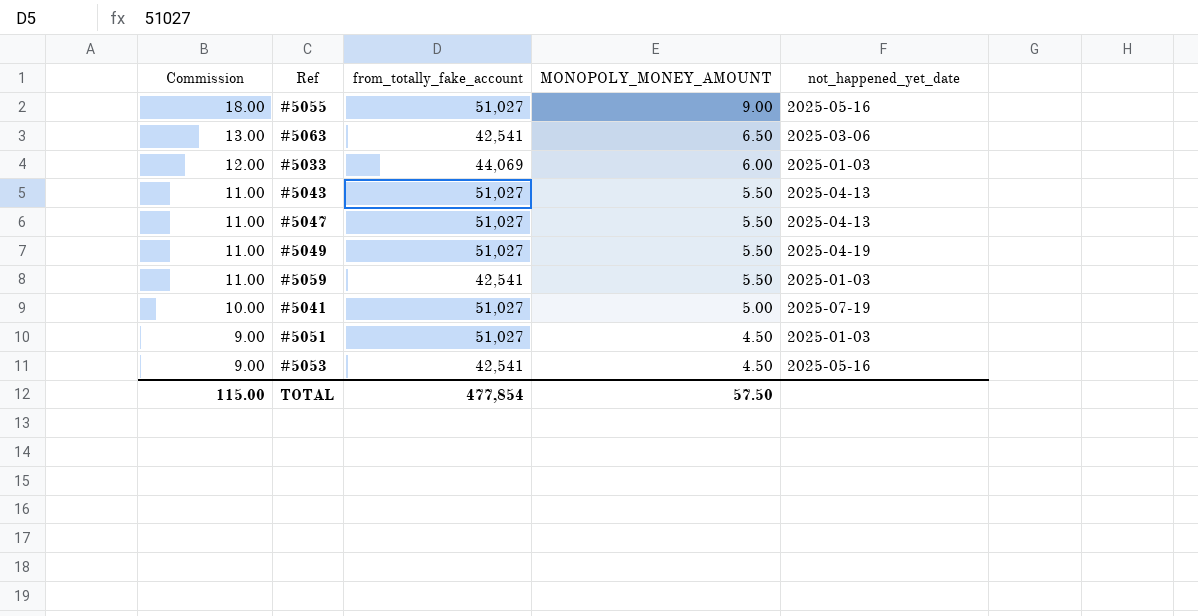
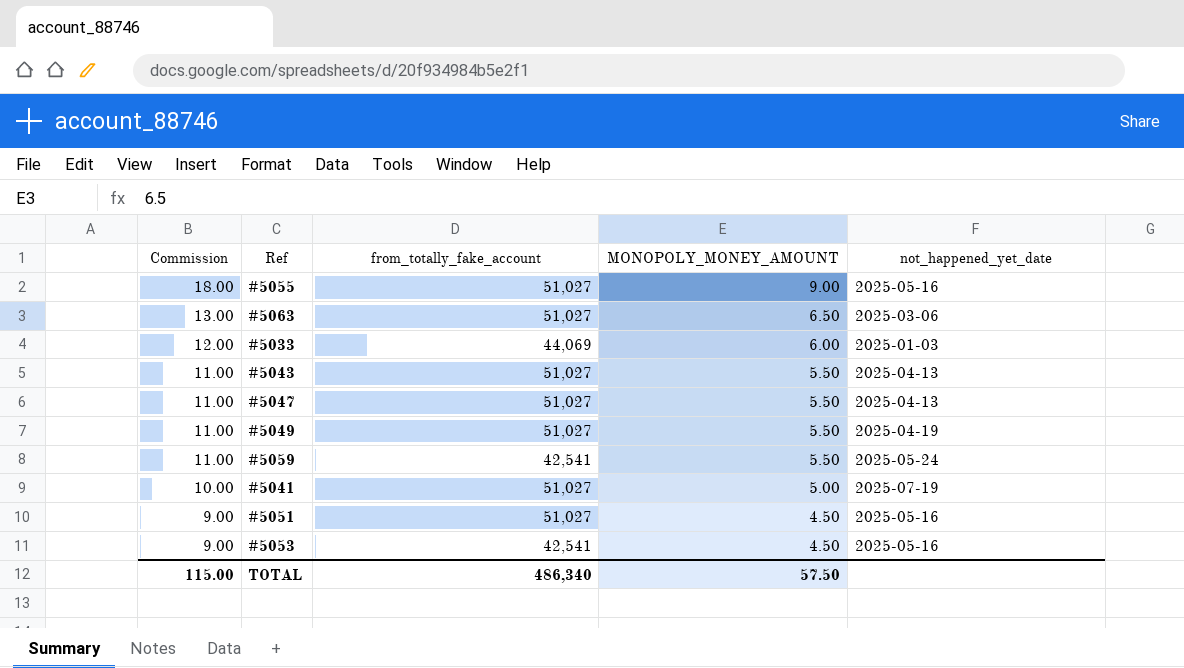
#5063 | from_totally_fake_account: 42,541 -> 51,027
#5059 | not_happened_yet_date: 2025-01-03 -> 2025-05-24
#5051 | not_happened_yet_date: 2025-01-03 -> 2025-05-16
TOTAL | from_totally_fake_account: 477,854 -> 486,340

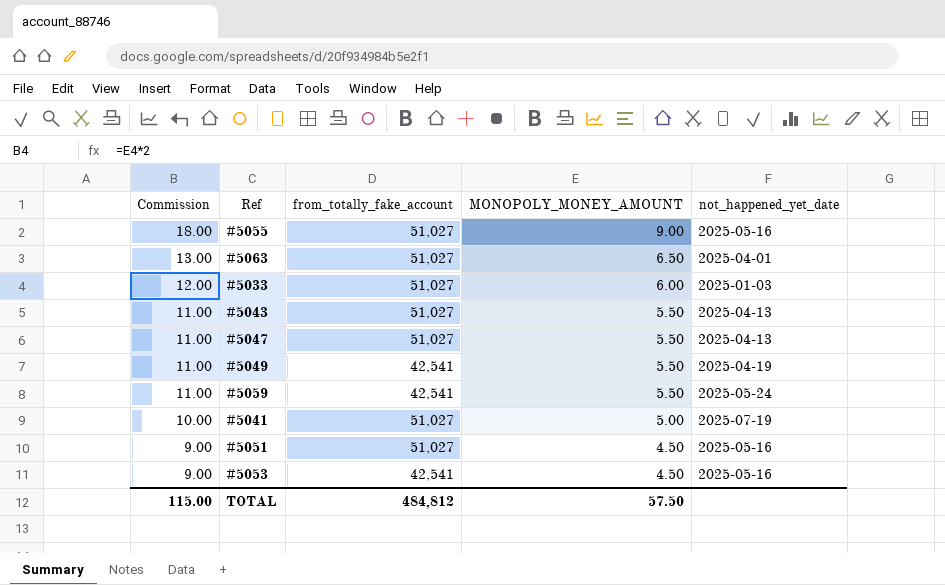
#5063 | not_happened_yet_date: 2025-03-06 -> 2025-04-01
#5033 | from_totally_fake_account: 44,069 -> 51,027
#5049 | from_totally_fake_account: 51,027 -> 42,541
TOTAL | from_totally_fake_account: 486,340 -> 484,812

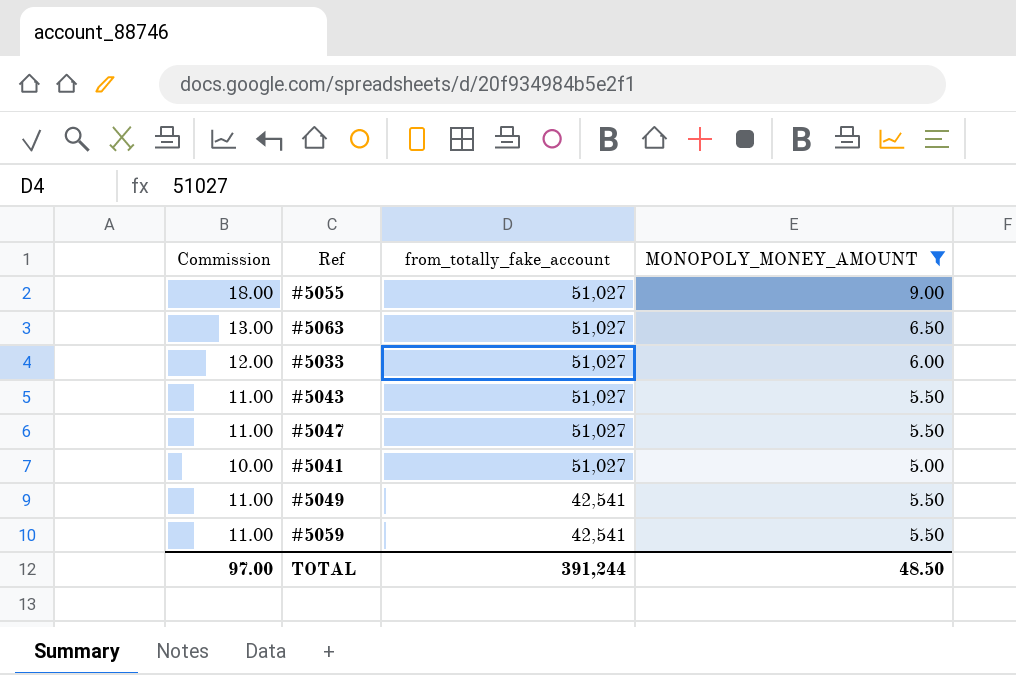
filter: none -> MONOPOLY_MONEY_AMOUNT != 4.50
row order: Commission descending -> from_totally_fake_account descending
column not_happened_yet_date | position: 5 -> none
TOTAL | Commission: 115.00 -> 97.00
TOTAL | from_totally_fake_account: 484,812 -> 391,244
TOTAL | MONOPOLY_MONEY_AMOUNT: 57.50 -> 48.50

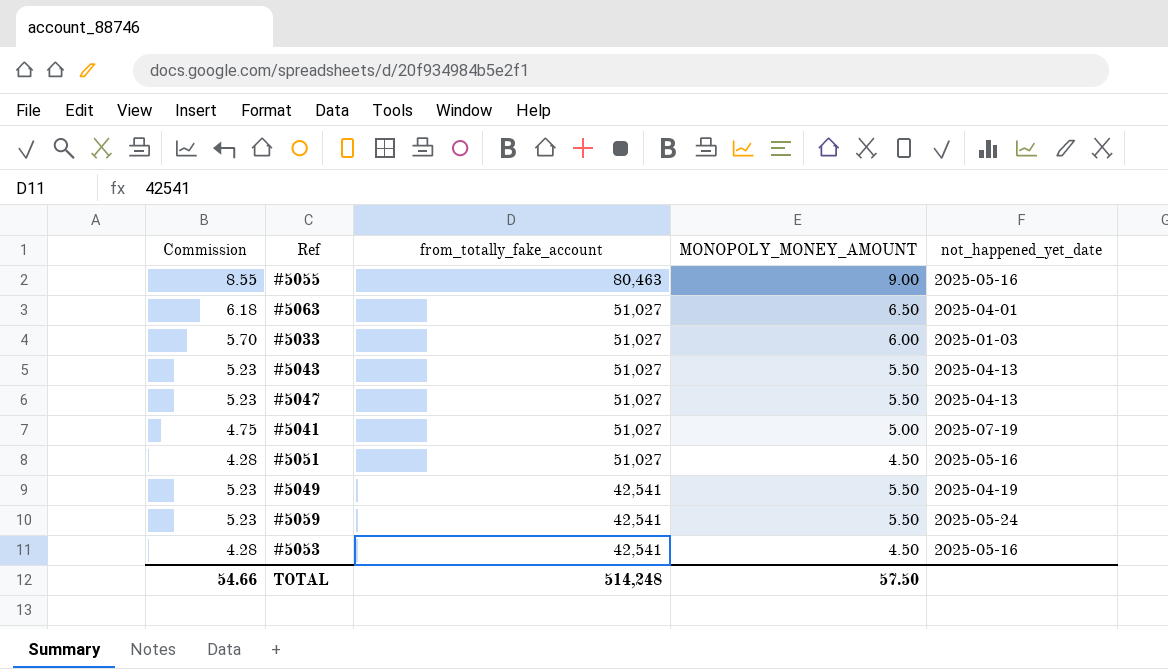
filter: MONOPOLY_MONEY_AMOUNT != 4.50 -> none
column Commission | formula: [MONOPOLY_MONEY_AMOUNT] * 2 -> [MONOPOLY_MONEY_AMOUNT] * 0.95
column not_happened_yet_date | position: none -> 5
#5055 | from_totally_fake_account: 51,027 -> 80,463
TOTAL | Commission: 97.00 -> 54.66
TOTAL | from_totally_fake_account: 391,244 -> 514,248
TOTAL | MONOPOLY_MONEY_AMOUNT: 48.50 -> 57.50

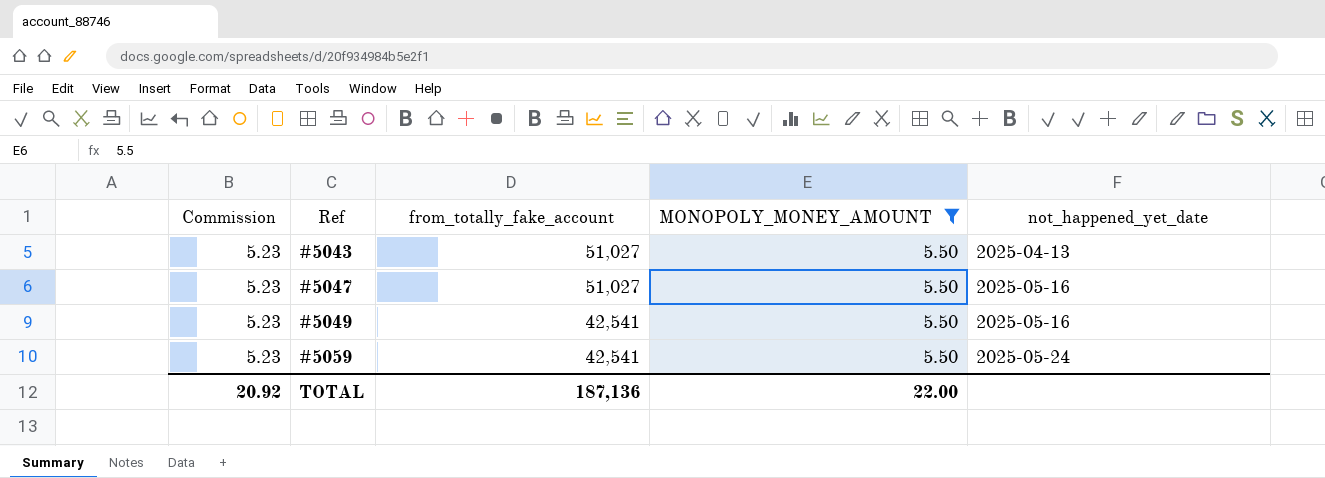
filter: none -> MONOPOLY_MONEY_AMOUNT = 5.50
#5047 | not_happened_yet_date: 2025-04-13 -> 2025-05-16
#5049 | not_happened_yet_date: 2025-04-19 -> 2025-05-16
TOTAL | Commission: 54.66 -> 20.92
TOTAL | from_totally_fake_account: 514,248 -> 187,136
TOTAL | MONOPOLY_MONEY_AMOUNT: 57.50 -> 22.00

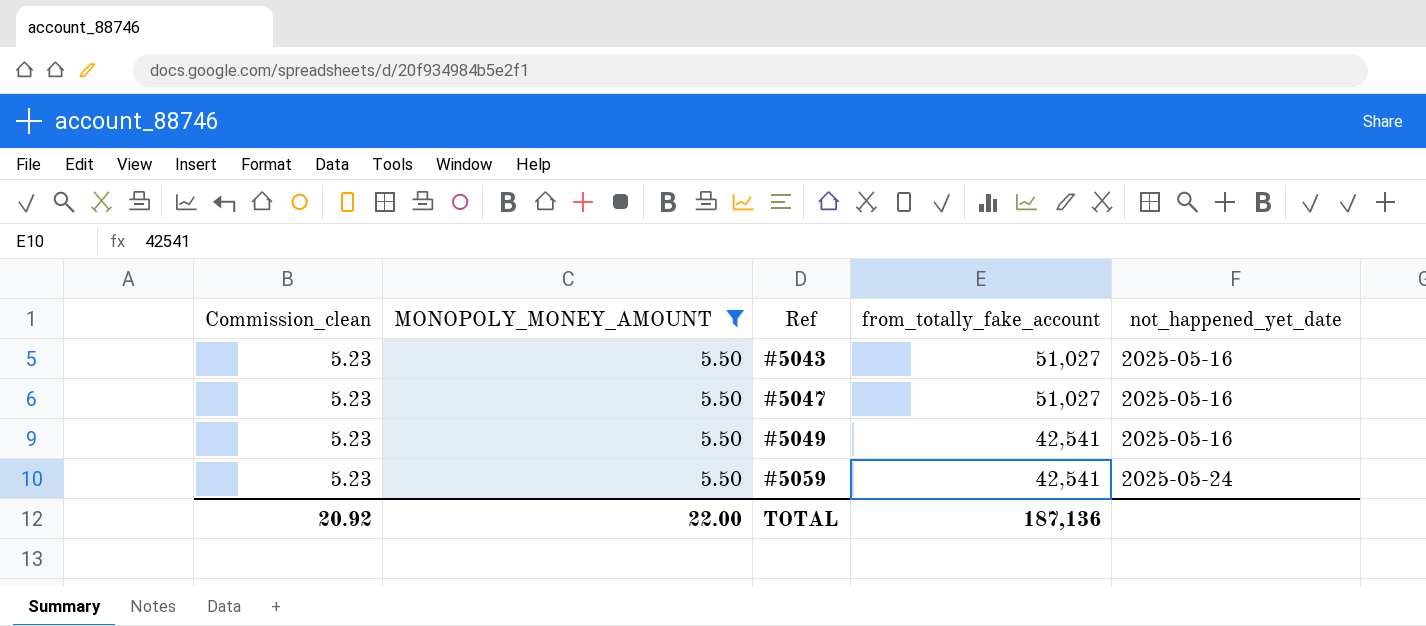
column name: Commission -> Commission_clean
column MONOPOLY_MONEY_AMOUNT | position: 4 -> 2
#5043 | not_happened_yet_date: 2025-04-13 -> 2025-05-16

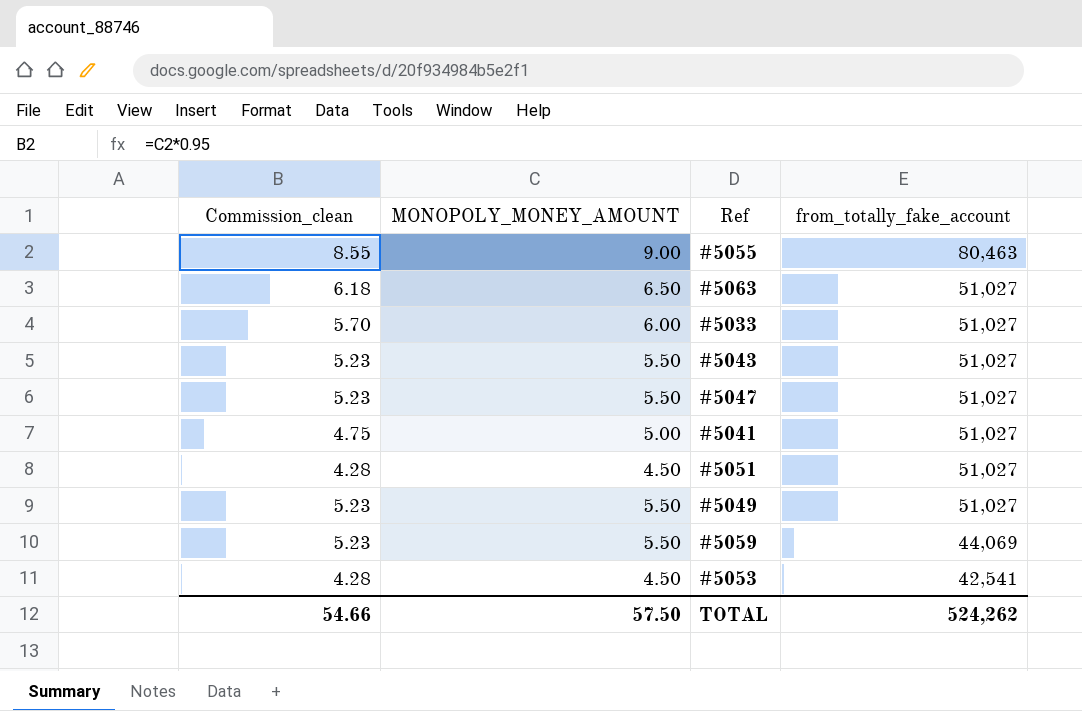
filter: MONOPOLY_MONEY_AMOUNT = 5.50 -> none
column not_happened_yet_date | position: 5 -> none
#5049 | from_totally_fake_account: 42,541 -> 51,027
#5059 | from_totally_fake_account: 42,541 -> 44,069
TOTAL | Commission_clean: 20.92 -> 54.66
TOTAL | MONOPOLY_MONEY_AMOUNT: 22.00 -> 57.50
TOTAL | from_totally_fake_account: 187,136 -> 524,262

